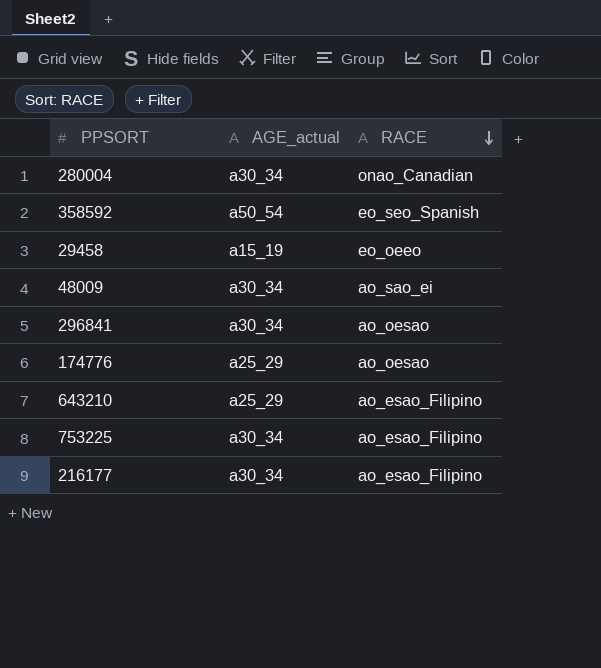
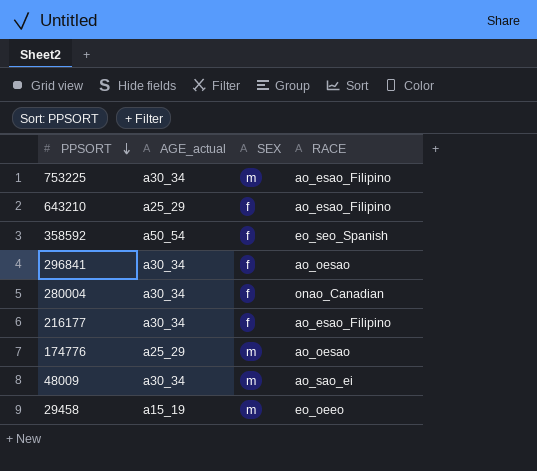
row order: RACE descending -> PPSORT descending
column SEX | position: none -> 3

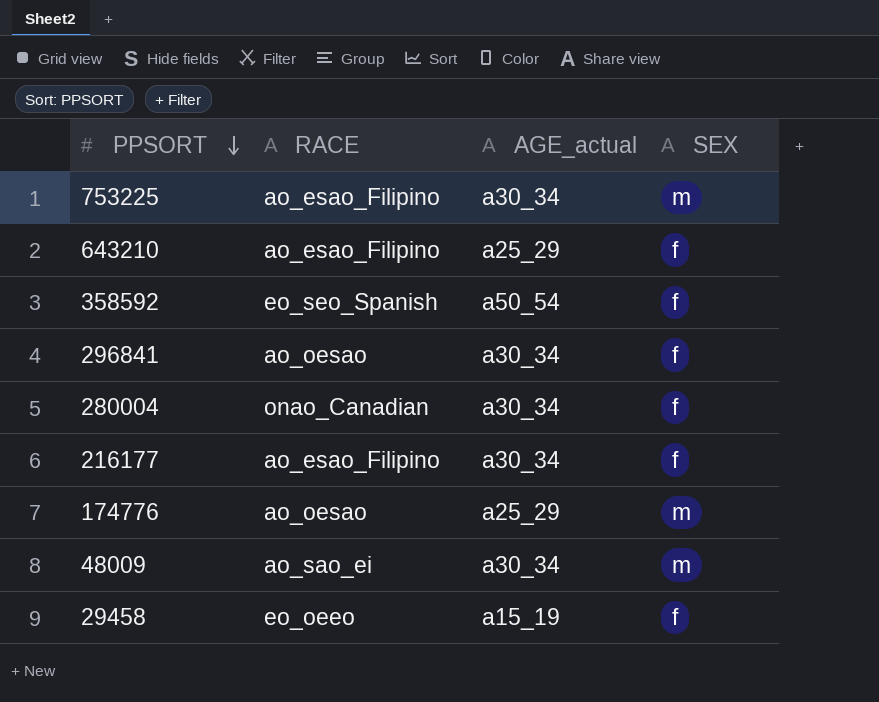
column RACE | position: 4 -> 2
29458 | SEX: m -> f

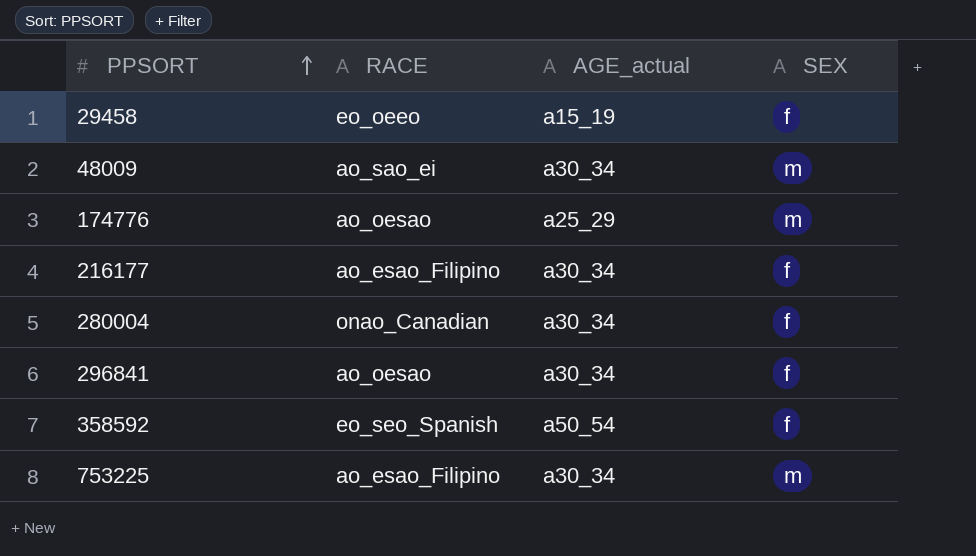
row order: PPSORT descending -> PPSORT ascending
row 643210: ao_esao_Filipino | a25_29 | f -> none

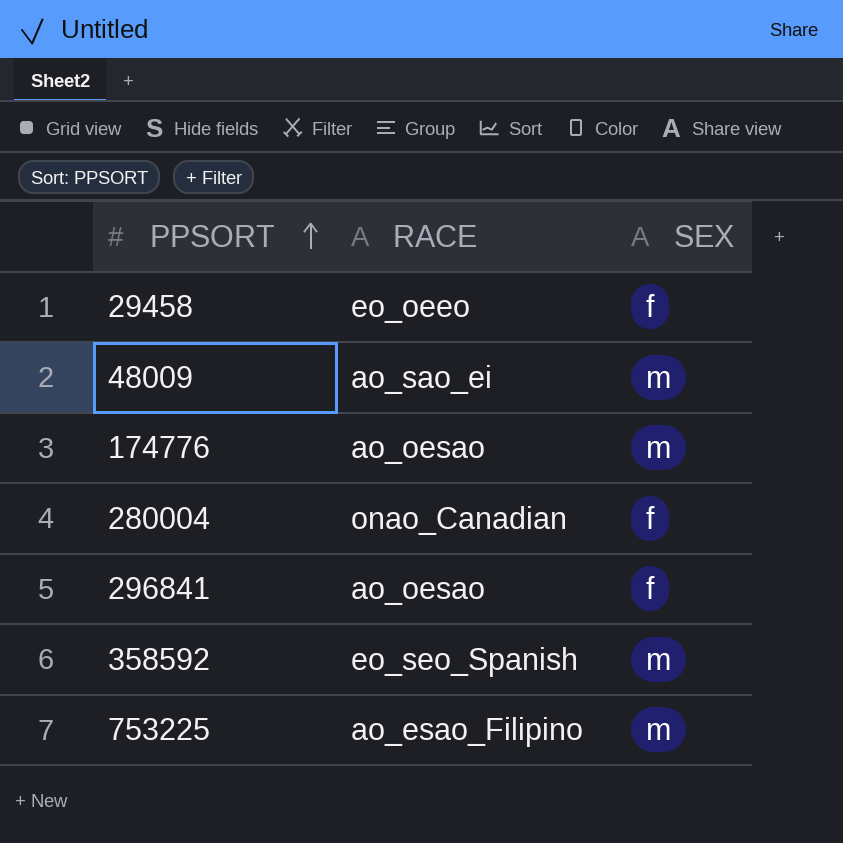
column AGE_actual | position: 3 -> none
row 216177: ao_esao_Filipino | a30_34 | f -> none
358592 | SEX: f -> m

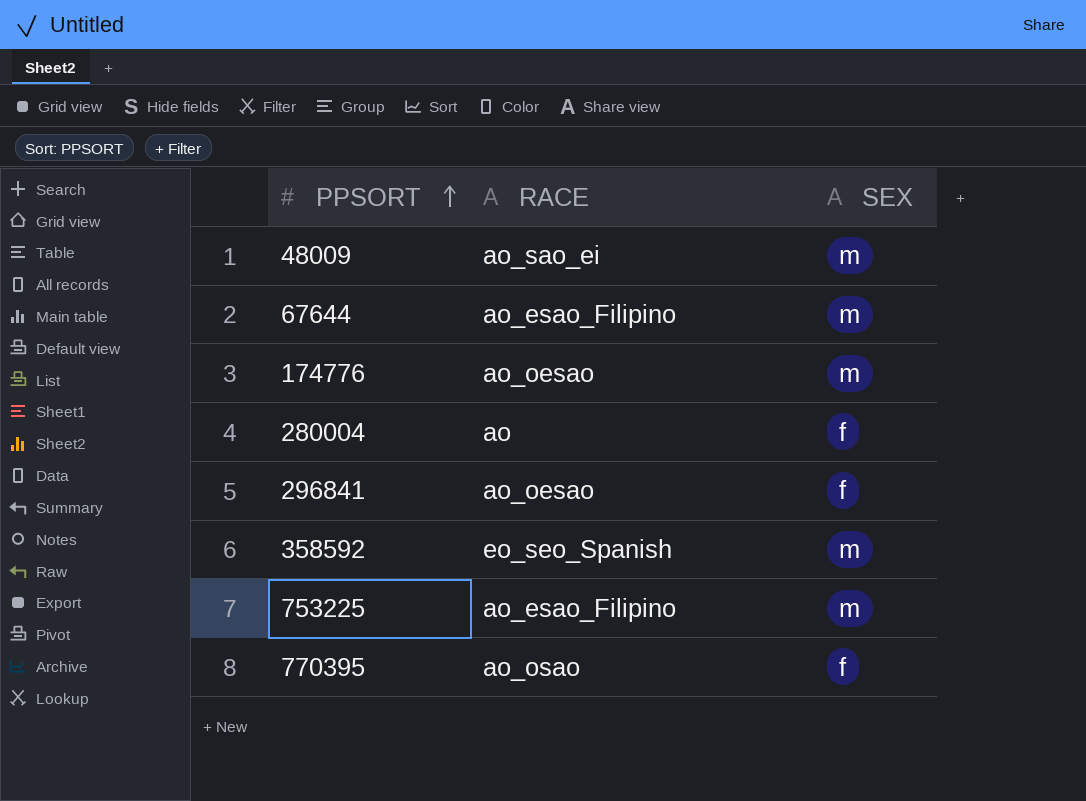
row 29458: eo_oeeo | f -> none
row 67644: none -> ao_esao_Filipino | m
280004 | RACE: onao_Canadian -> ao
row 770395: none -> ao_osao | f

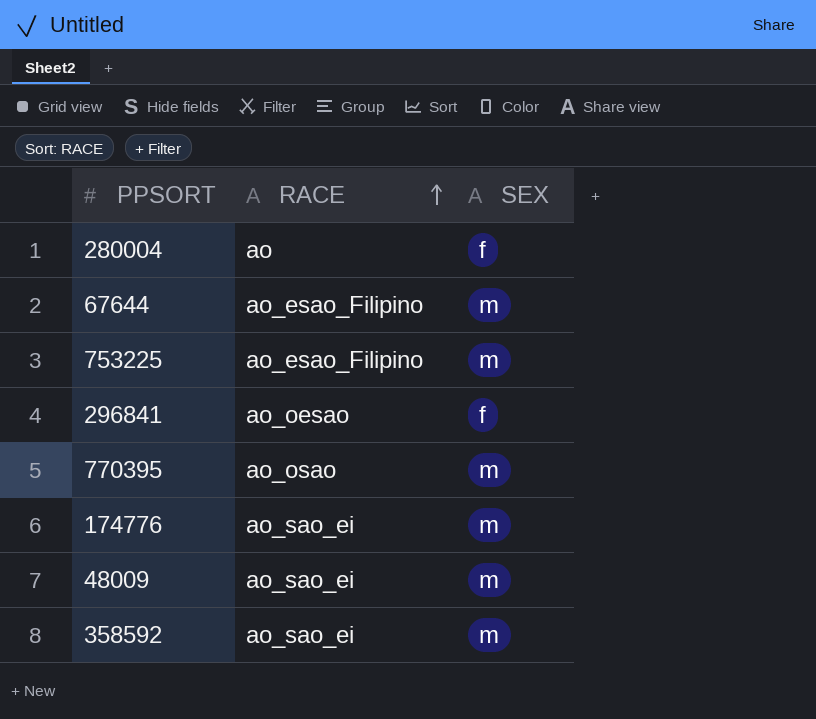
row order: PPSORT ascending -> RACE ascending
770395 | SEX: f -> m
174776 | RACE: ao_oesao -> ao_sao_ei
358592 | RACE: eo_seo_Spanish -> ao_sao_ei

